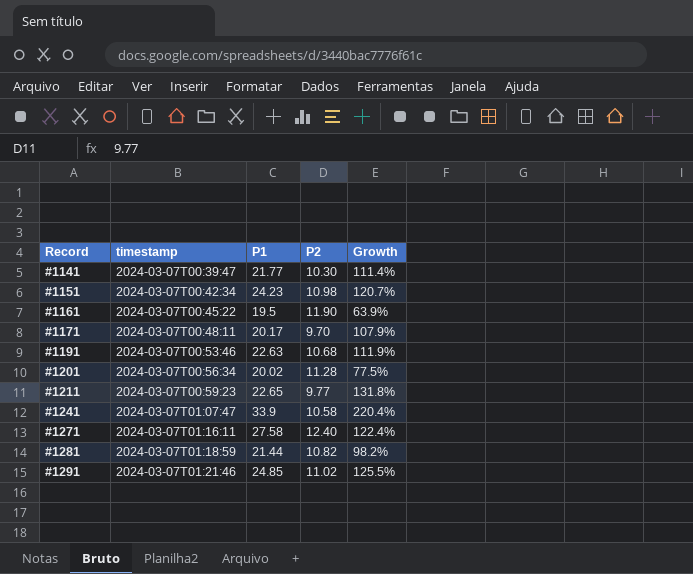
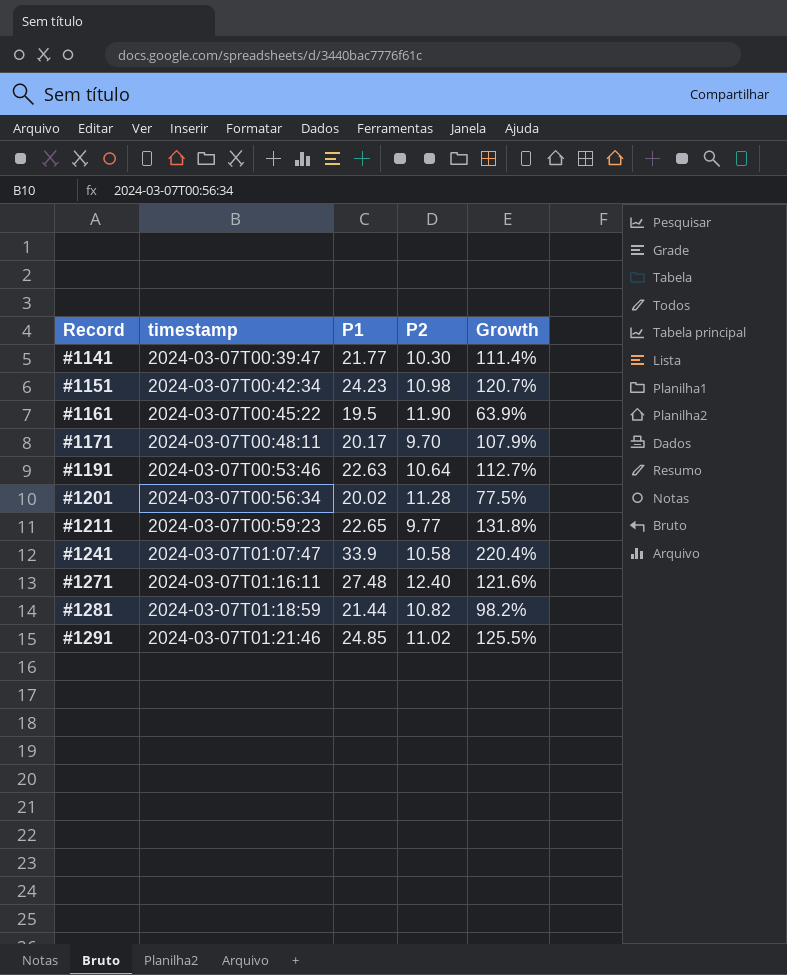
#1191 | P2: 10.68 -> 10.64
#1191 | Growth: 111.9% -> 112.7%
#1271 | P1: 27.58 -> 27.48
#1271 | Growth: 122.4% -> 121.6%

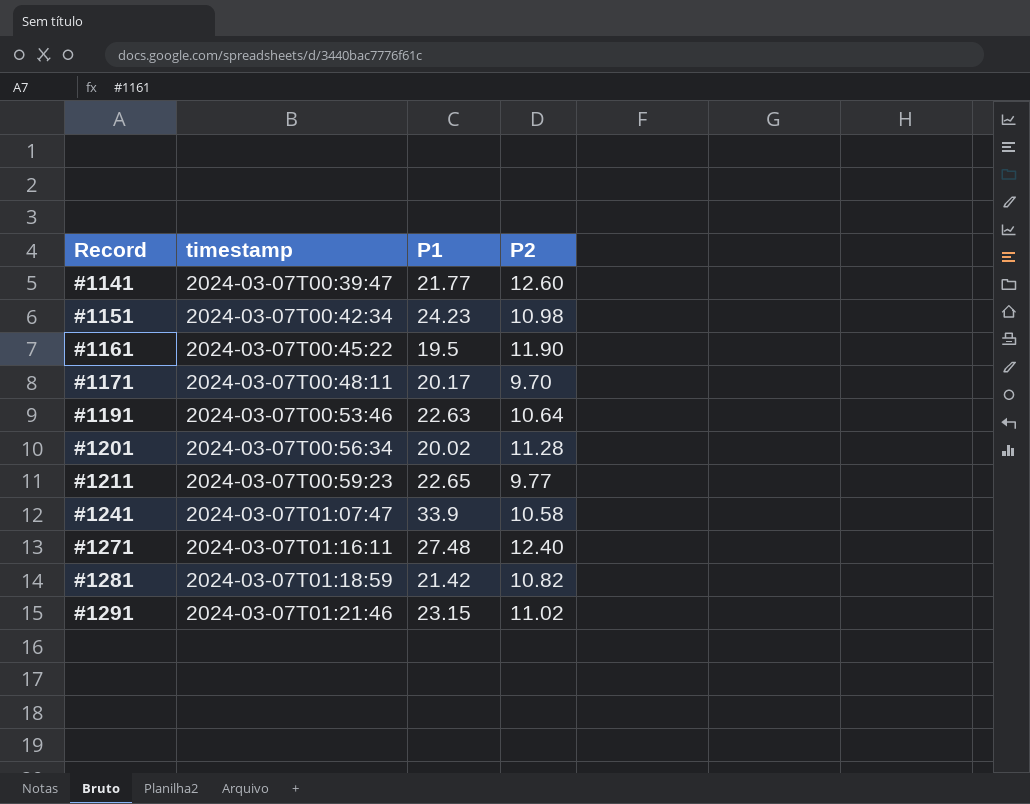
column Growth | formula: ([P1] - [P2]) / [P2] -> none
#1141 | P2: 10.30 -> 12.60
#1281 | P1: 21.44 -> 21.42
#1291 | P1: 24.85 -> 23.15

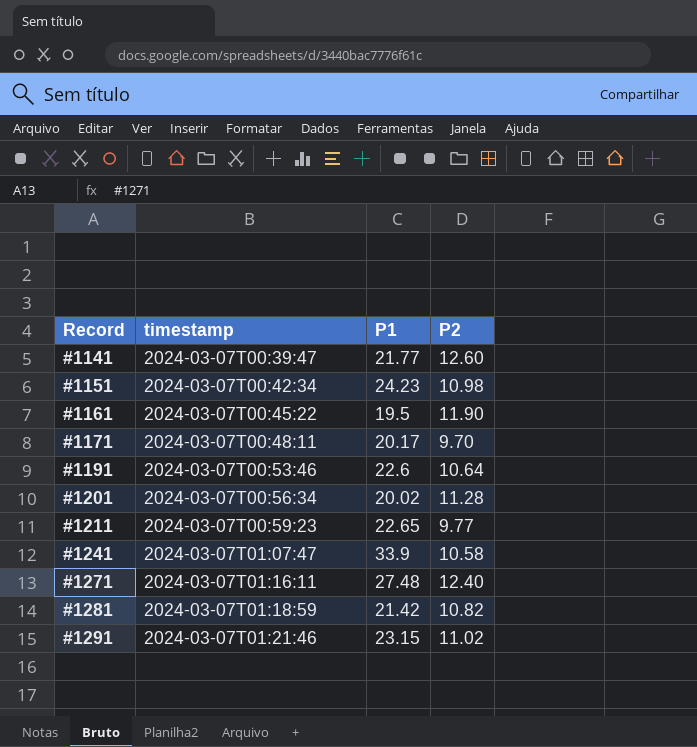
#1191 | P1: 22.63 -> 22.6

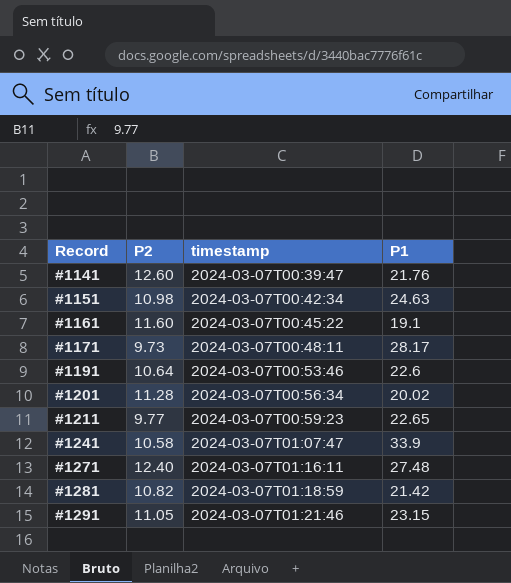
column P2 | position: 4 -> 2
#1141 | P1: 21.77 -> 21.76
#1151 | P1: 24.23 -> 24.63
#1161 | P2: 11.90 -> 11.60
#1161 | P1: 19.5 -> 19.1
#1171 | P2: 9.70 -> 9.73
#1171 | P1: 20.17 -> 28.17
#1291 | P2: 11.02 -> 11.05

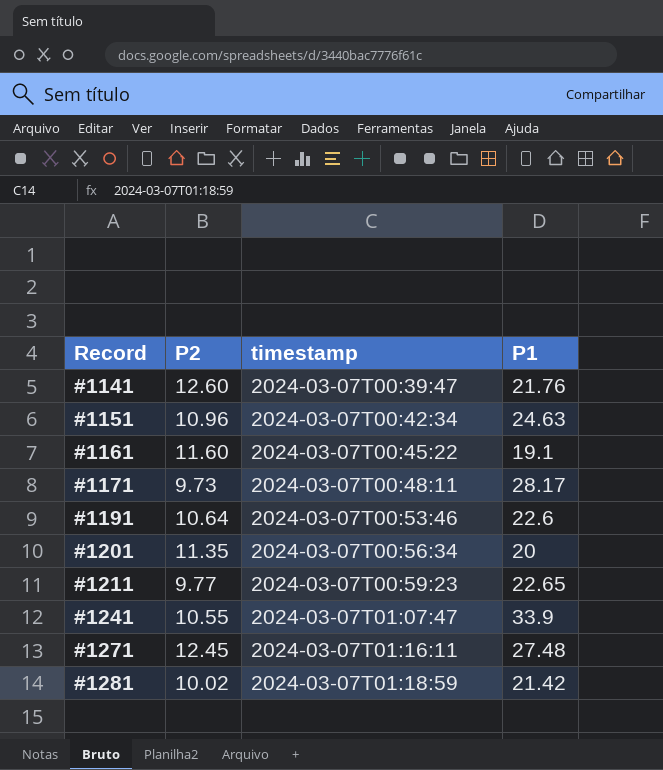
row #1291: 11.05 | 2024-03-07T01:21:46 | 23.15 -> none
#1151 | P2: 10.98 -> 10.96
#1201 | P2: 11.28 -> 11.35
#1201 | P1: 20.02 -> 20
#1241 | P2: 10.58 -> 10.55
#1271 | P2: 12.40 -> 12.45
#1281 | P2: 10.82 -> 10.02

